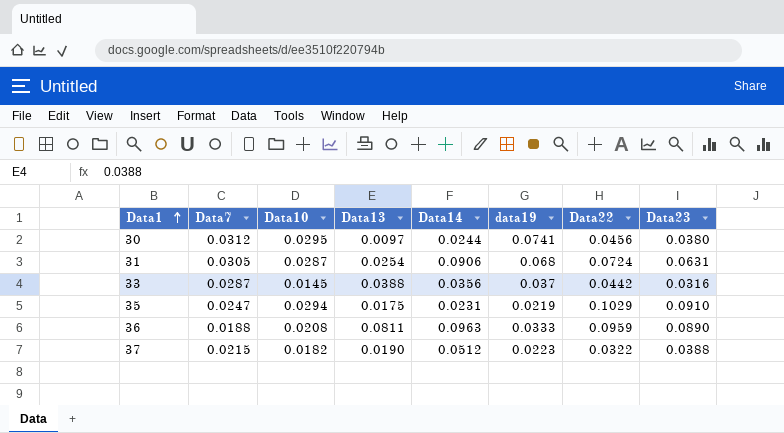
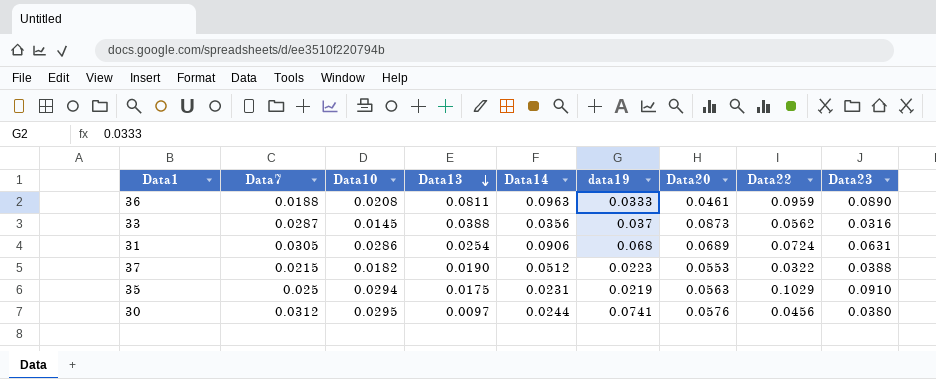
row order: Data1 ascending -> Data13 descending
column Data20 | position: none -> 7
33 | Data22: 0.0442 -> 0.0562
31 | Data10: 0.0287 -> 0.0286
35 | Data7: 0.0247 -> 0.025

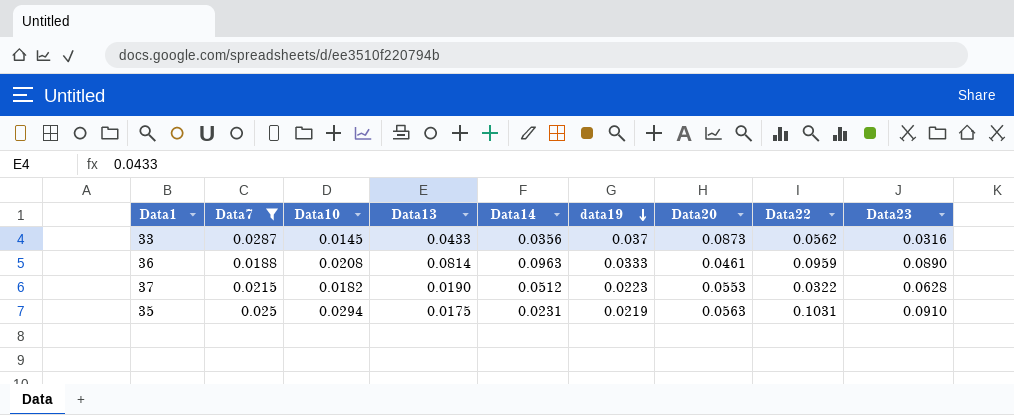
filter: none -> Data7 <= 0.0287
row order: Data13 descending -> data19 descending
33 | Data13: 0.0388 -> 0.0433
36 | Data13: 0.0811 -> 0.0814
37 | Data23: 0.0388 -> 0.0628
35 | Data22: 0.1029 -> 0.1031

